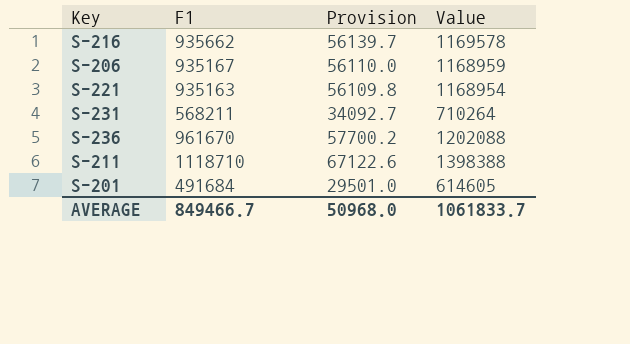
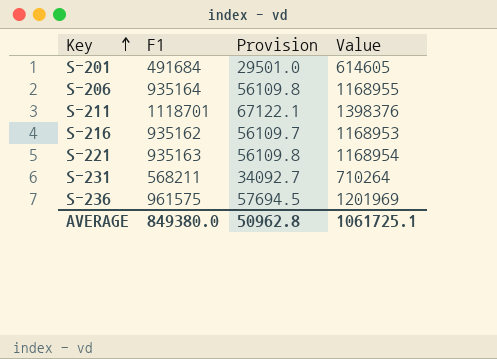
row order: none -> Key ascending
S-206 | F1: 935167 -> 935164
S-206 | Provision: 56110.0 -> 56109.8
S-206 | Value: 1168959 -> 1168955
S-211 | F1: 1118710 -> 1118701
S-211 | Provision: 67122.6 -> 67122.1
S-211 | Value: 1398388 -> 1398376
S-216 | F1: 935662 -> 935162
S-216 | Provision: 56139.7 -> 56109.7
S-216 | Value: 1169578 -> 1168953
S-236 | F1: 961670 -> 961575
S-236 | Provision: 57700.2 -> 57694.5
S-236 | Value: 1202088 -> 1201969
AVERAGE | F1: 849466.7 -> 849380.0
AVERAGE | Provision: 50968.0 -> 50962.8
AVERAGE | Value: 1061833.7 -> 1061725.1

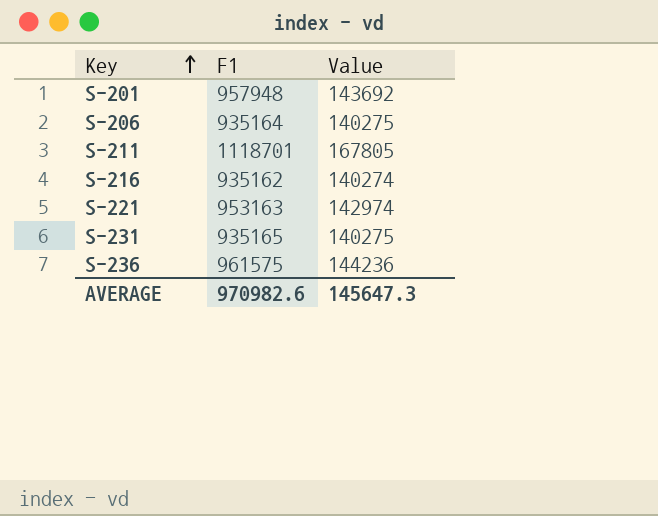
column Provision | formula: [F1] * 0.06 -> none
column Value | formula: [F1] * 1.25 -> [F1] * 0.15
S-201 | F1: 491684 -> 957948
S-221 | F1: 935163 -> 953163
S-231 | F1: 568211 -> 935165
AVERAGE | F1: 849380.0 -> 970982.6
AVERAGE | Value: 1061725.1 -> 145647.3

